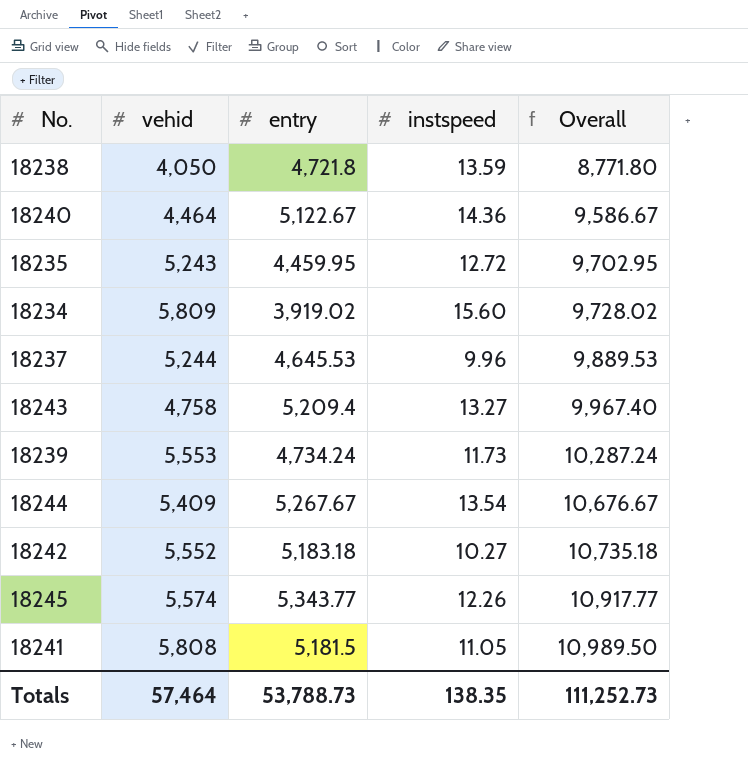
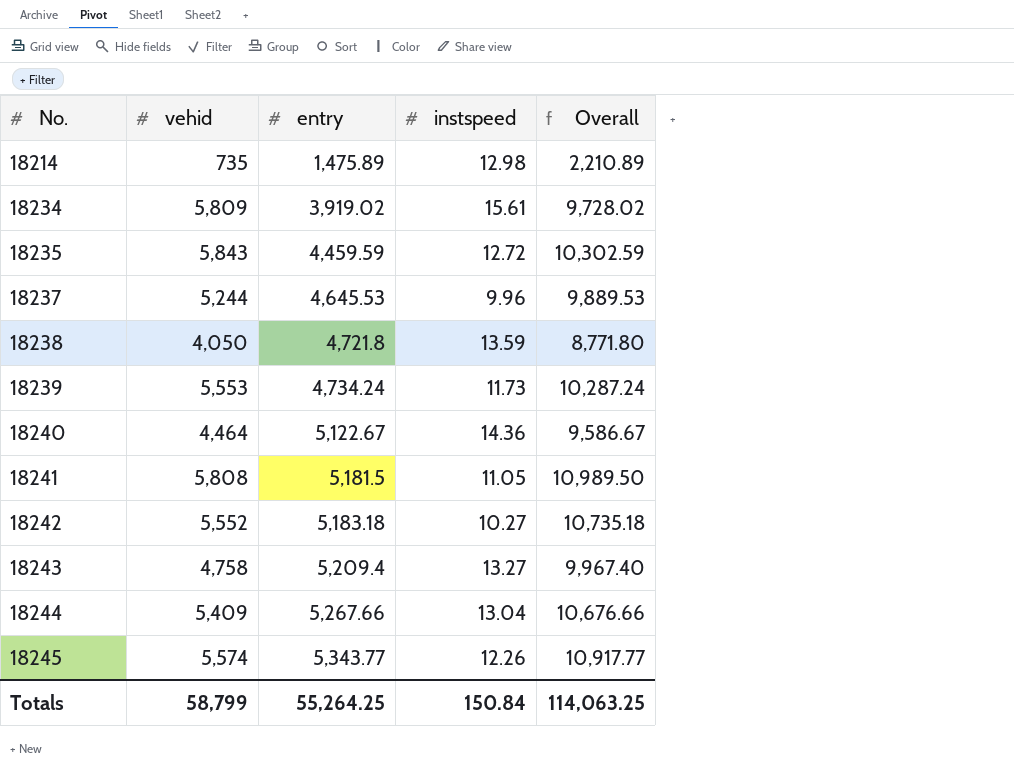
row order: Overall ascending -> No. ascending
row 18214: none -> 735 | 1,475.89 | 12.98 | 2,210.89
18234 | instspeed: 15.60 -> 15.61
18235 | vehid: 5,243 -> 5,843
18235 | entry: 4,459.95 -> 4,459.59
18235 | Overall: 9,702.95 -> 10,302.59
18244 | entry: 5,267.67 -> 5,267.66
18244 | instspeed: 13.54 -> 13.04
18244 | Overall: 10,676.67 -> 10,676.66
Totals | vehid: 57,464 -> 58,799
Totals | entry: 53,788.73 -> 55,264.25
Totals | instspeed: 138.35 -> 150.84
Totals | Overall: 111,252.73 -> 114,063.25

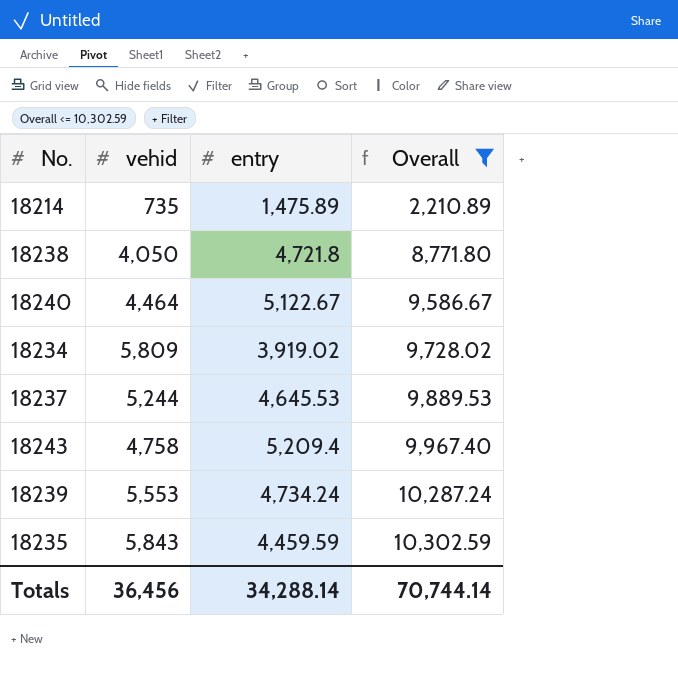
filter: none -> Overall <= 10,302.59
row order: No. ascending -> Overall ascending
column instspeed | position: 4 -> none
Totals | vehid: 58,799 -> 36,456
Totals | entry: 55,264.25 -> 34,288.14
Totals | Overall: 114,063.25 -> 70,744.14

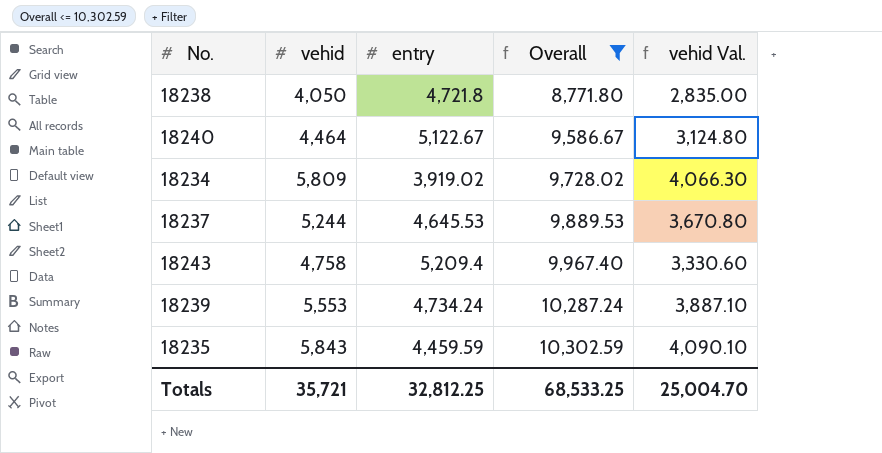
column vehid Val. | formula: none -> [vehid] * 0.7
row 18214: 735 | 1,475.89 | 2,210.89 -> none
Totals | vehid: 36,456 -> 35,721
Totals | entry: 34,288.14 -> 32,812.25
Totals | Overall: 70,744.14 -> 68,533.25

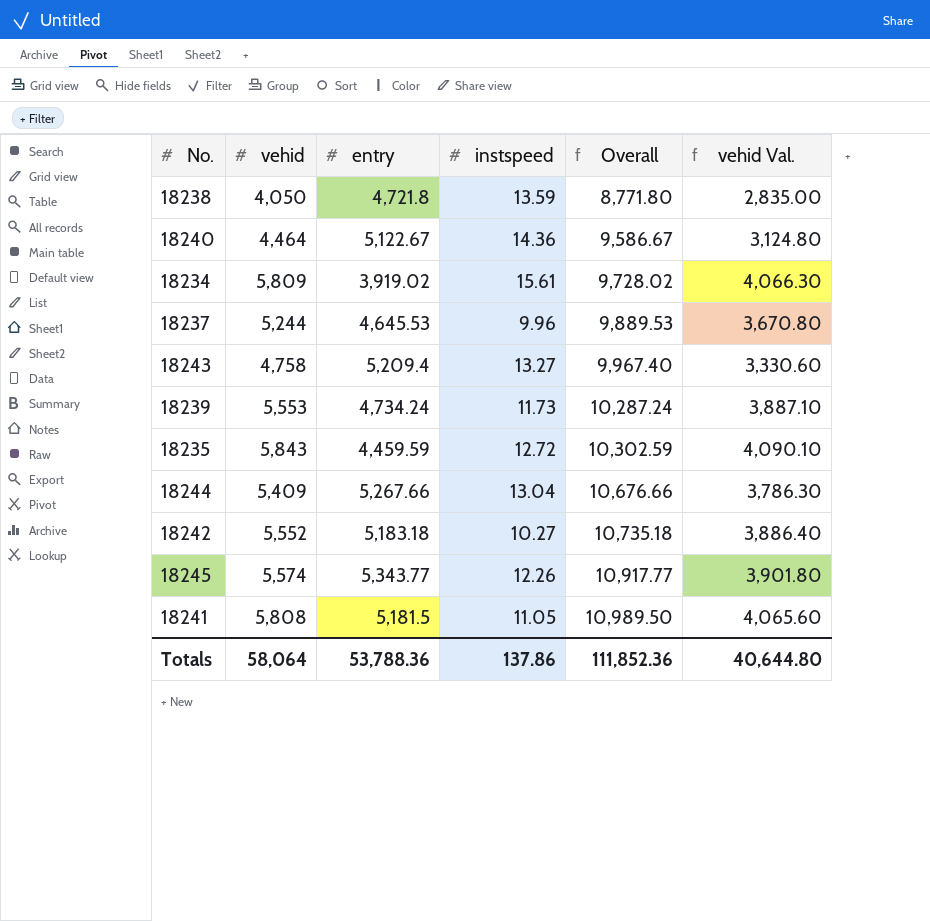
filter: Overall <= 10,302.59 -> none
column instspeed | position: none -> 4
Totals | vehid: 35,721 -> 58,064
Totals | entry: 32,812.25 -> 53,788.36
Totals | Overall: 68,533.25 -> 111,852.36
Totals | vehid Val.: 25,004.70 -> 40,644.80

